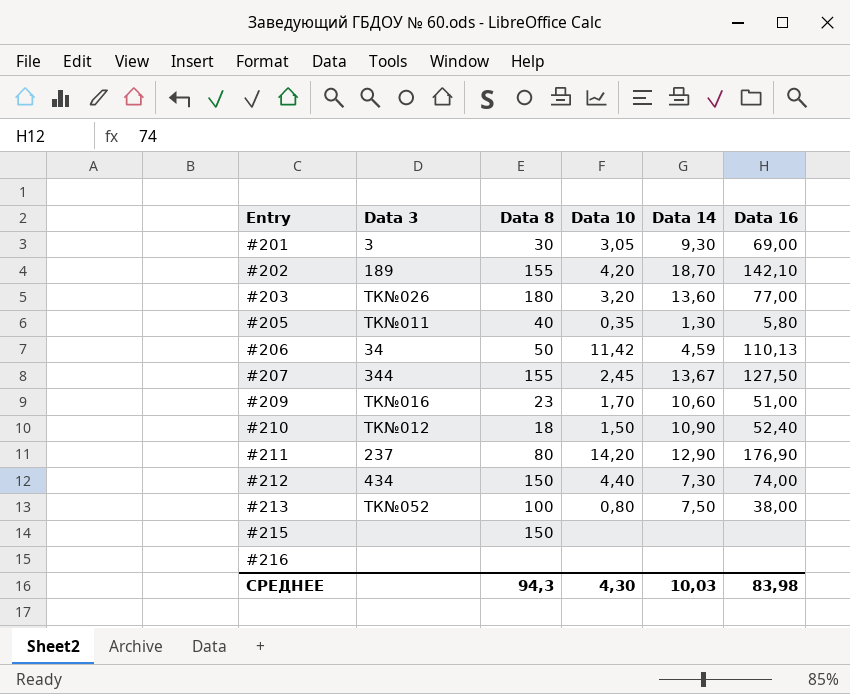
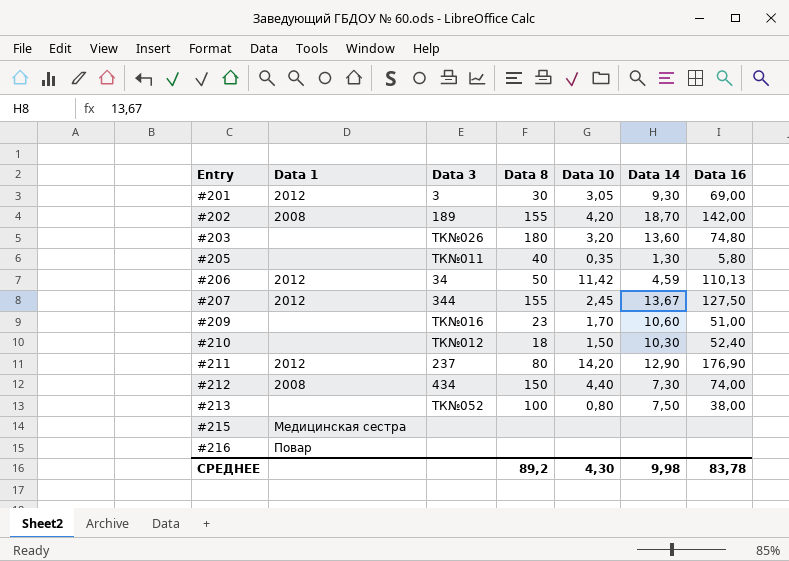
column Data 1 | position: none -> 2
#202 | Data 16: 142,10 -> 142,00
#203 | Data 16: 77,00 -> 74,80
#210 | Data 14: 10,90 -> 10,30
#215 | Data 8: 150 -> none
СРЕДНЕЕ | Data 8: 94,3 -> 89,2
СРЕДНЕЕ | Data 14: 10,03 -> 9,98
СРЕДНЕЕ | Data 16: 83,98 -> 83,78

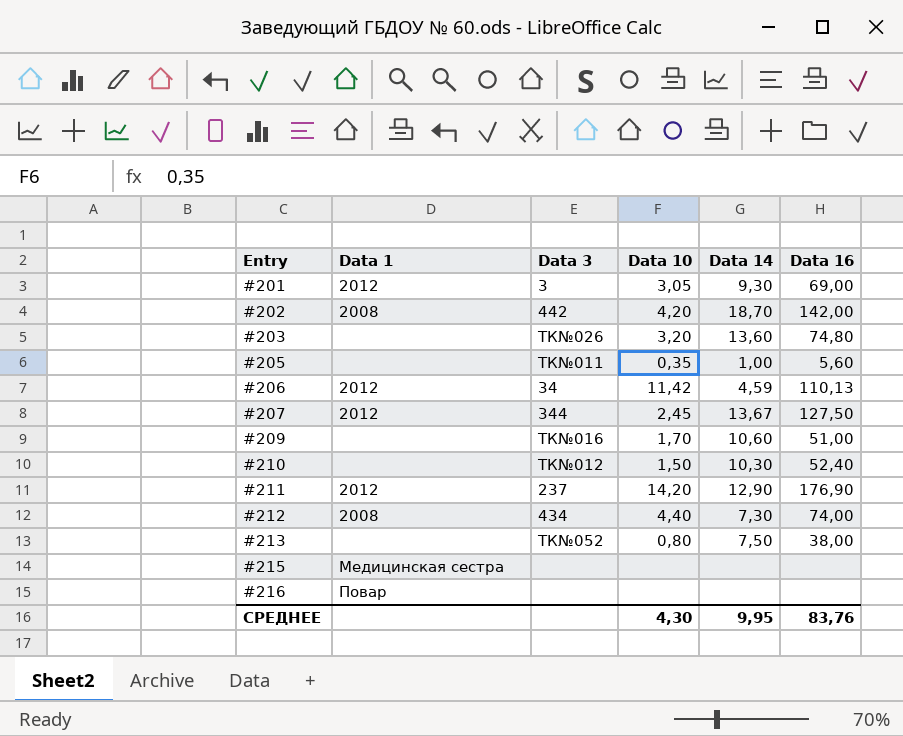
column Data 8 | position: 4 -> none
#202 | Data 3: 189 -> 442
#205 | Data 14: 1,30 -> 1,00
#205 | Data 16: 5,80 -> 5,60
СРЕДНЕЕ | Data 14: 9,98 -> 9,95
СРЕДНЕЕ | Data 16: 83,78 -> 83,76

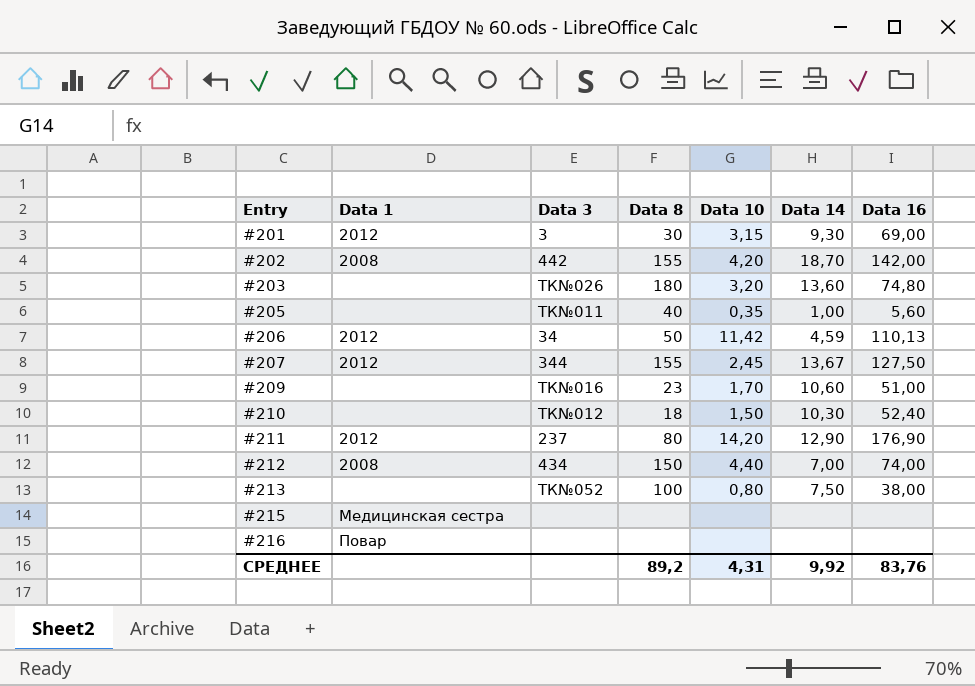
column Data 8 | position: none -> 4
#201 | Data 10: 3,05 -> 3,15
#212 | Data 14: 7,30 -> 7,00
СРЕДНЕЕ | Data 10: 4,30 -> 4,31
СРЕДНЕЕ | Data 14: 9,95 -> 9,92

